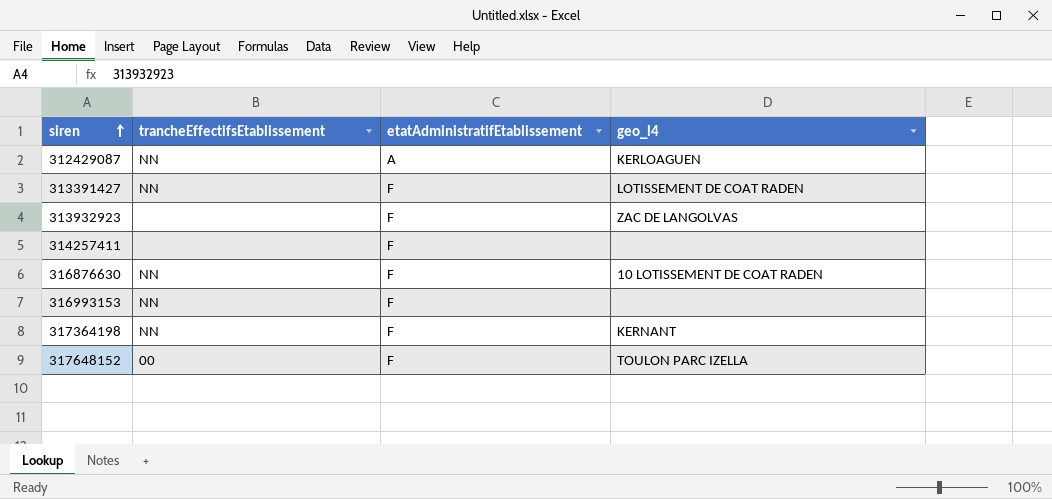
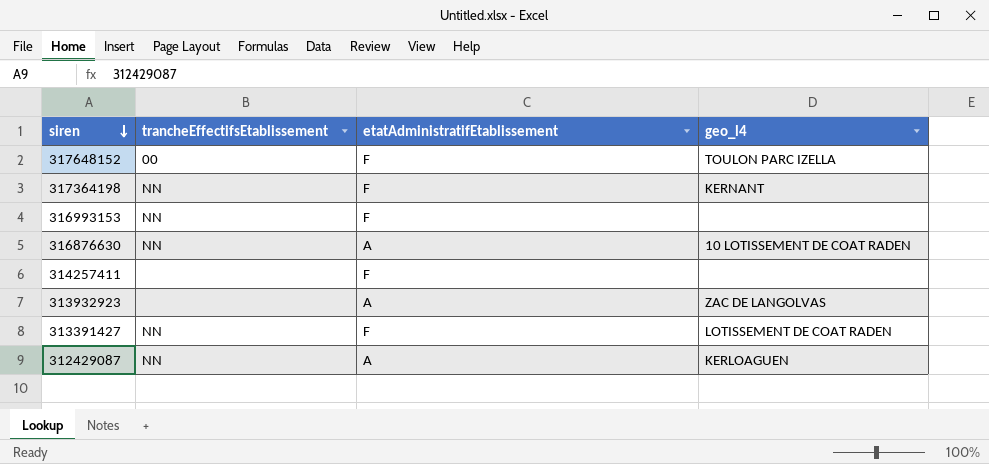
row order: siren ascending -> siren descending
316876630 | etatAdministratifEtablissement: F -> A
313932923 | etatAdministratifEtablissement: F -> A

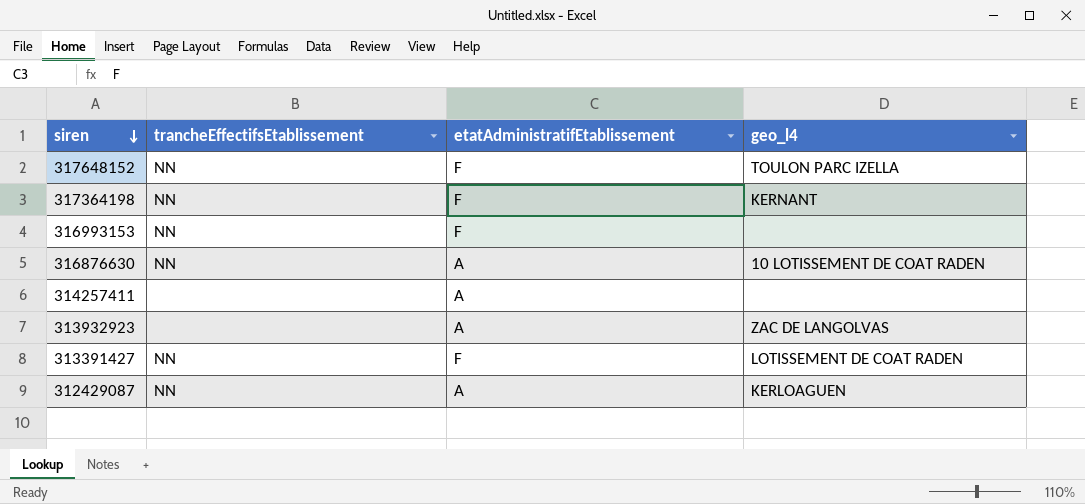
317648152 | trancheEffectifsEtablissement: 00 -> NN
314257411 | etatAdministratifEtablissement: F -> A

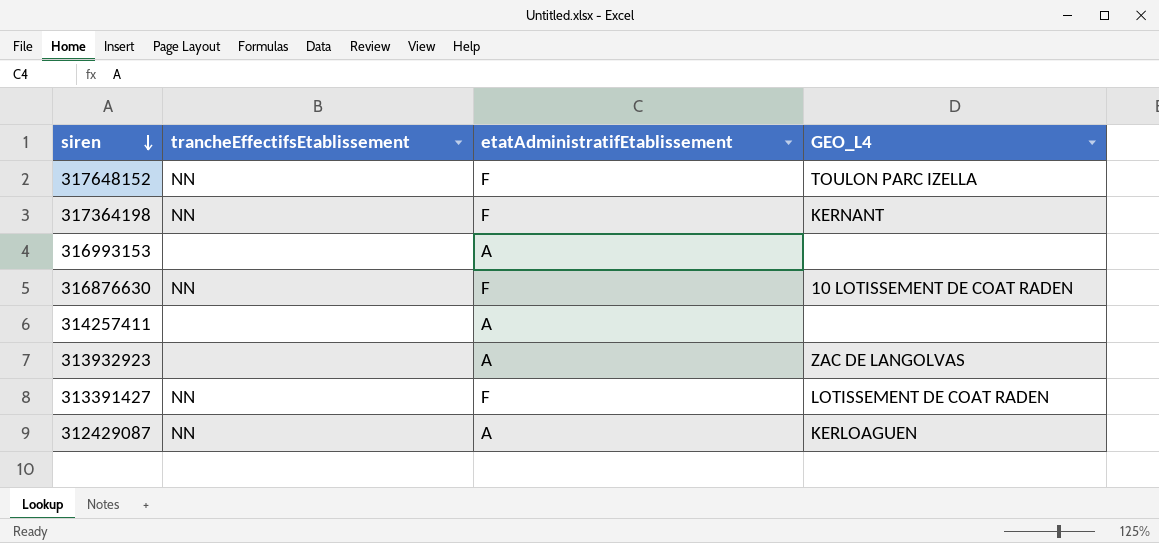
column name: geo_l4 -> GEO_L4
316993153 | trancheEffectifsEtablissement: NN -> none
316993153 | etatAdministratifEtablissement: F -> A
316876630 | etatAdministratifEtablissement: A -> F

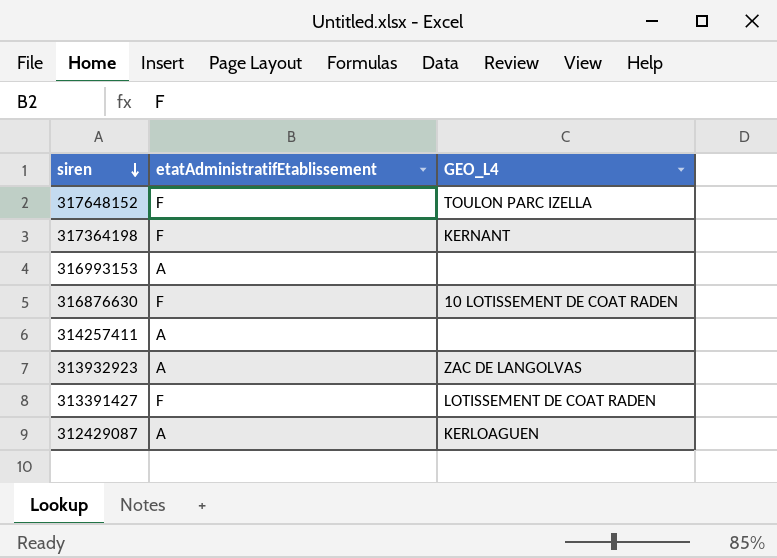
column trancheEffectifsEtablissement | position: 2 -> none

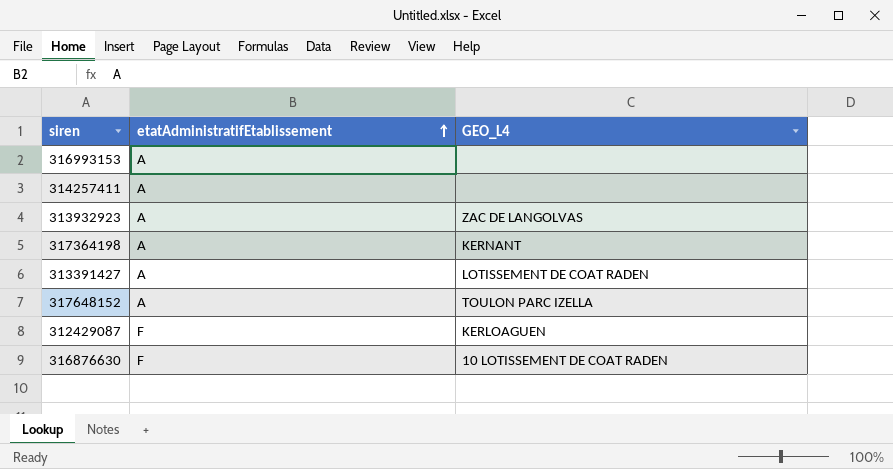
row order: siren descending -> etatAdministratifEtablissement ascending
317364198 | etatAdministratifEtablissement: F -> A
313391427 | etatAdministratifEtablissement: F -> A
317648152 | etatAdministratifEtablissement: F -> A
312429087 | etatAdministratifEtablissement: A -> F

